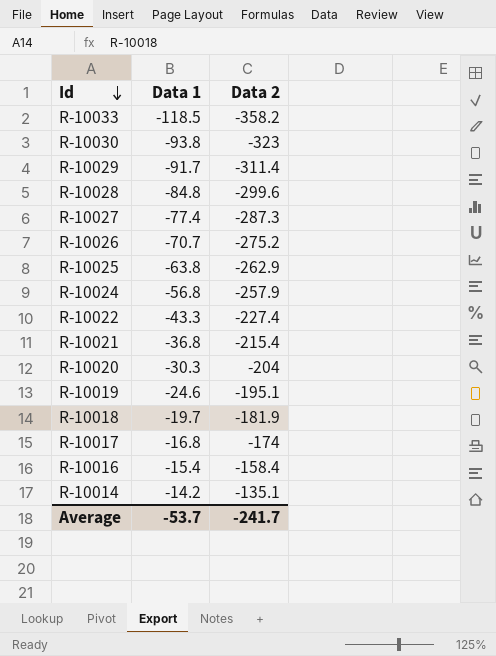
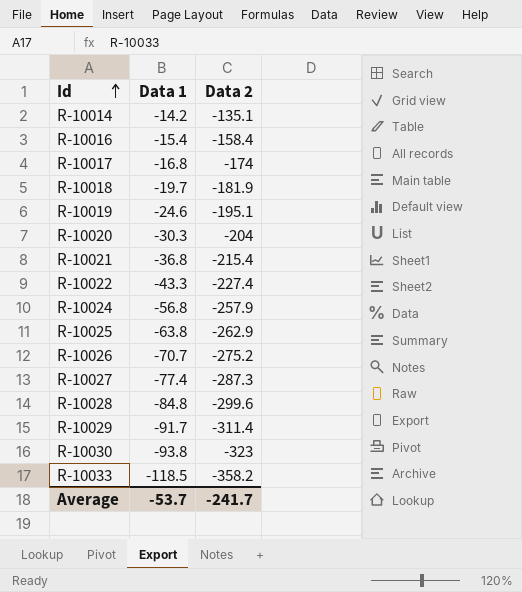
row order: Id descending -> Id ascending

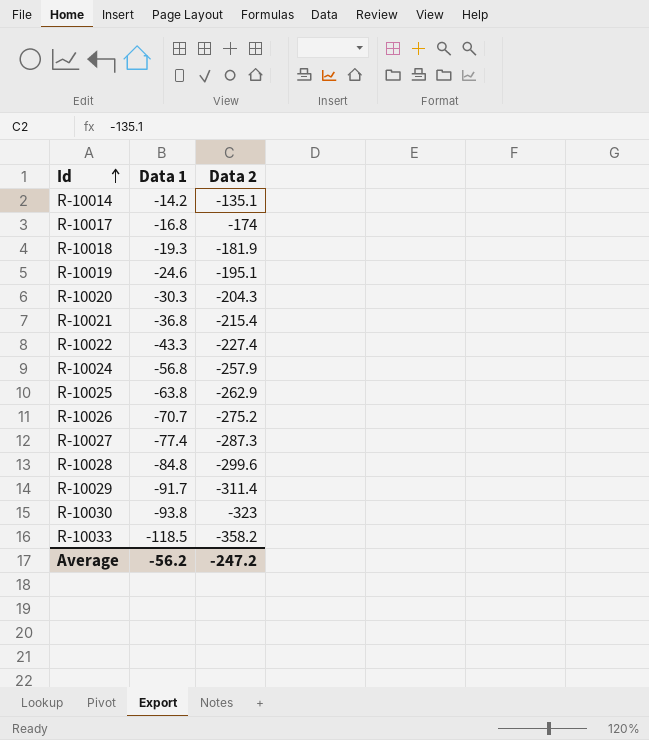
row R-10016: -15.4 | -158.4 -> none
R-10018 | Data 1: -19.7 -> -19.3
R-10020 | Data 2: -204 -> -204.3
Average | Data 1: -53.7 -> -56.2
Average | Data 2: -241.7 -> -247.2

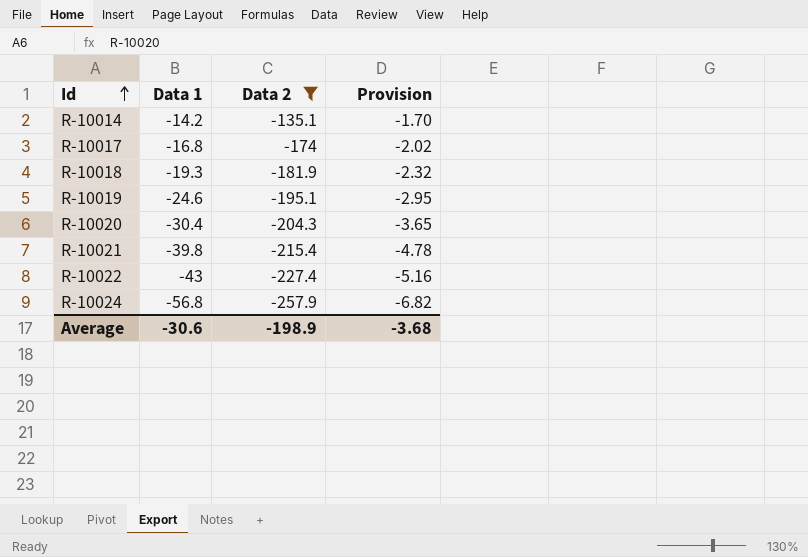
filter: none -> Data 2 >= -257.9
column Provision | formula: none -> [Data 1] * 0.12
R-10020 | Data 1: -30.3 -> -30.4
R-10021 | Data 1: -36.8 -> -39.8
R-10022 | Data 1: -43.3 -> -43
Average | Data 1: -56.2 -> -30.6
Average | Data 2: -247.2 -> -198.9

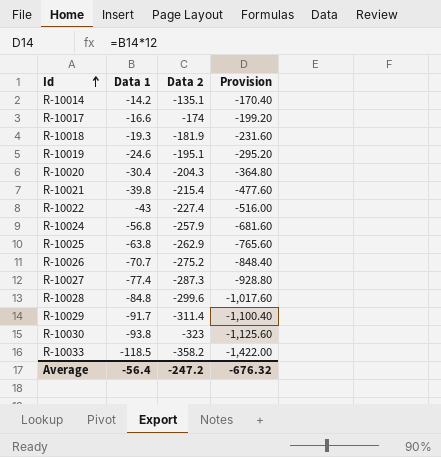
filter: Data 2 >= -257.9 -> none
column Provision | formula: [Data 1] * 0.12 -> [Data 1] * 12
R-10017 | Data 1: -16.8 -> -16.6
Average | Data 1: -30.6 -> -56.4
Average | Data 2: -198.9 -> -247.2
Average | Provision: -3.68 -> -676.32

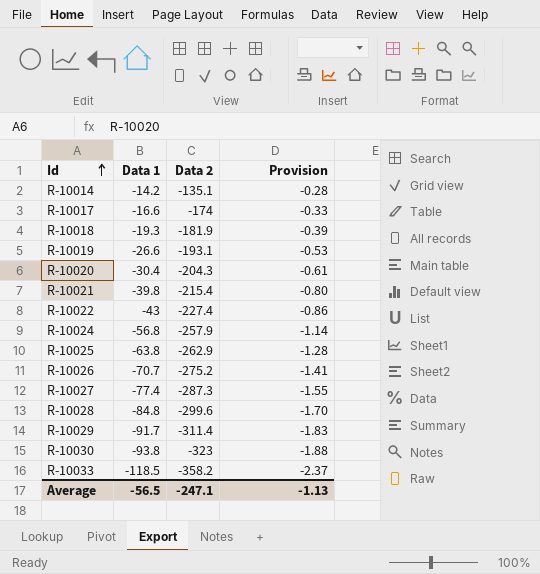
column Provision | formula: [Data 1] * 12 -> [Data 1] * 0.02
R-10019 | Data 1: -24.6 -> -26.6
R-10019 | Data 2: -195.1 -> -193.1
Average | Data 1: -56.4 -> -56.5
Average | Data 2: -247.2 -> -247.1
Average | Provision: -676.32 -> -1.13

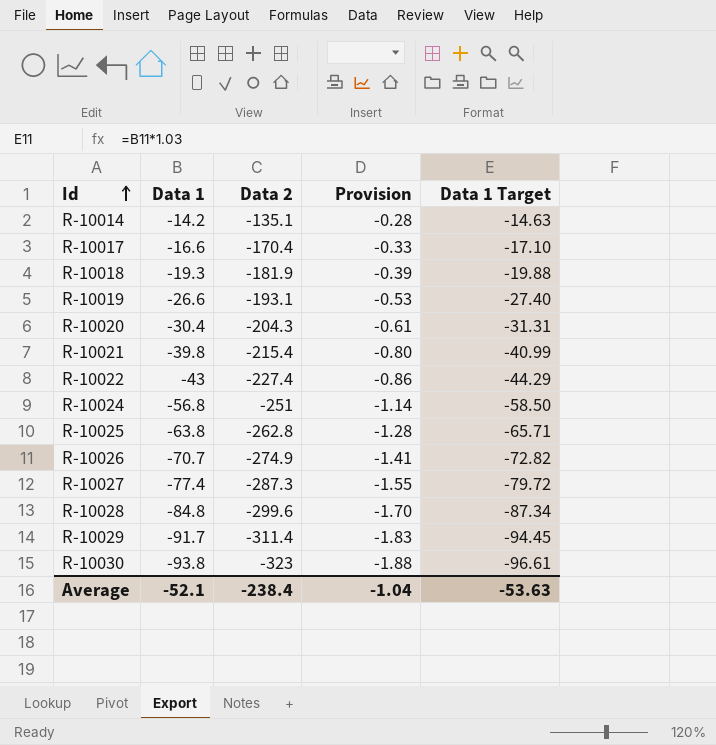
column Data 1 Target | formula: none -> [Data 1] * 1.03
row R-10033: -118.5 | -358.2 | -2.37 -> none
R-10017 | Data 2: -174 -> -170.4
R-10024 | Data 2: -257.9 -> -251
R-10025 | Data 2: -262.9 -> -262.8
R-10026 | Data 2: -275.2 -> -274.9
Average | Data 1: -56.5 -> -52.1
Average | Data 2: -247.1 -> -238.4
Average | Provision: -1.13 -> -1.04

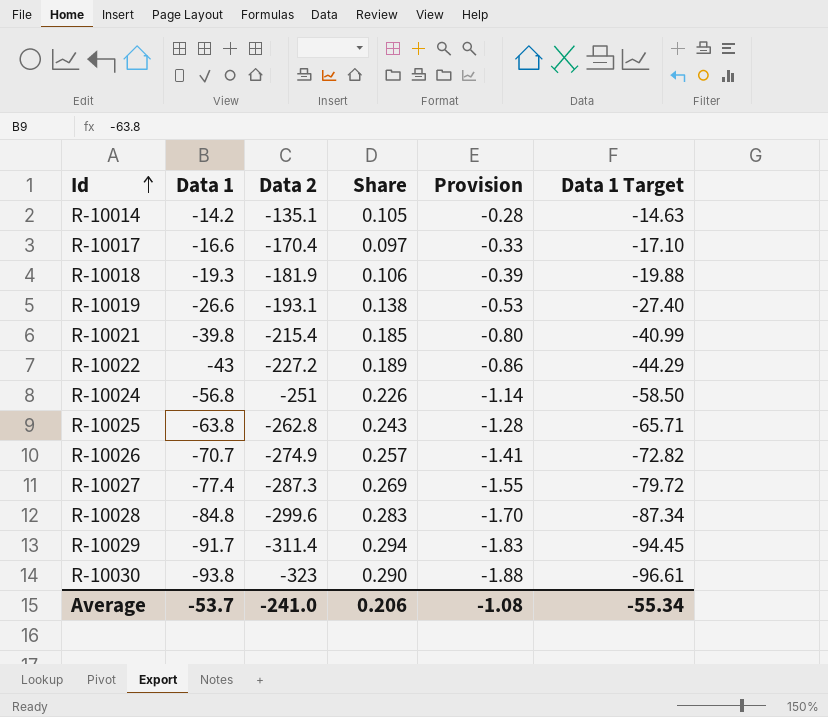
column Share | formula: none -> [Data 1] / [Data 2]
row R-10020: -30.4 | -204.3 | -0.61 | -31.31 -> none
R-10022 | Data 2: -227.4 -> -227.2
Average | Data 1: -52.1 -> -53.7
Average | Data 2: -238.4 -> -241.0
Average | Provision: -1.04 -> -1.08
Average | Data 1 Target: -53.63 -> -55.34

